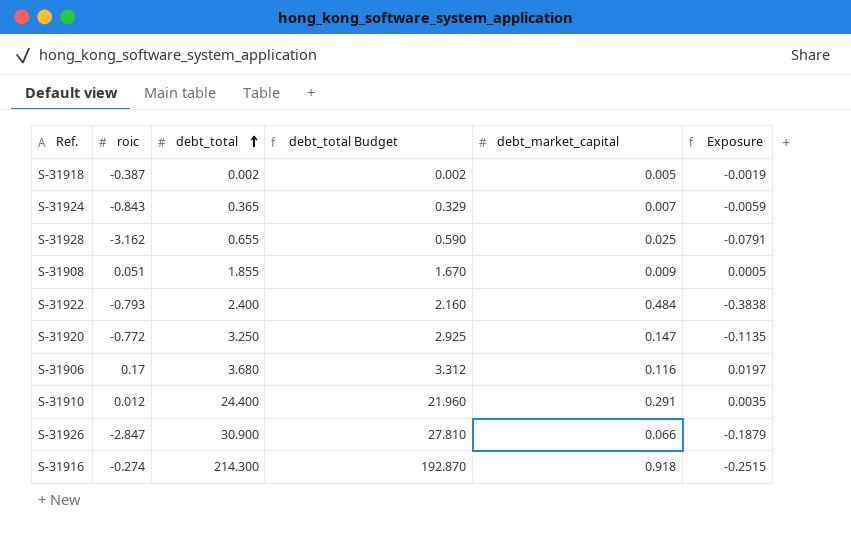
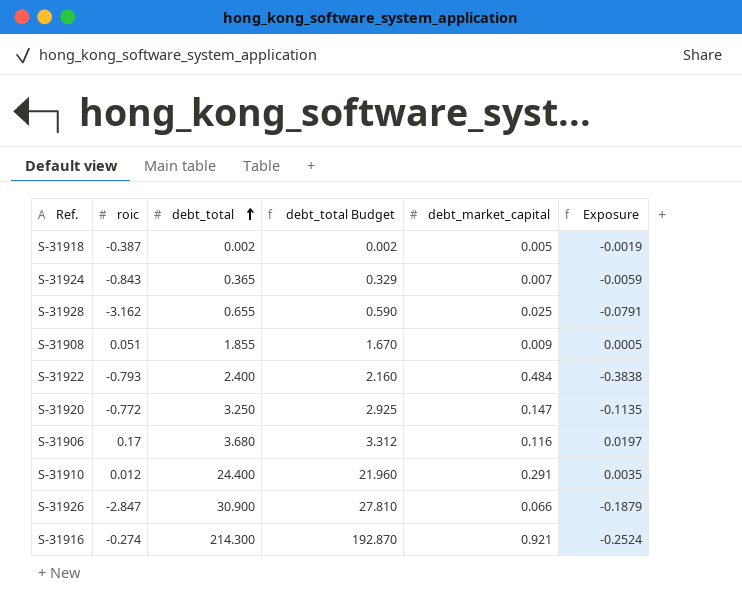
S-31916 | debt_market_capital: 0.918 -> 0.921
S-31916 | Exposure: -0.2515 -> -0.2524

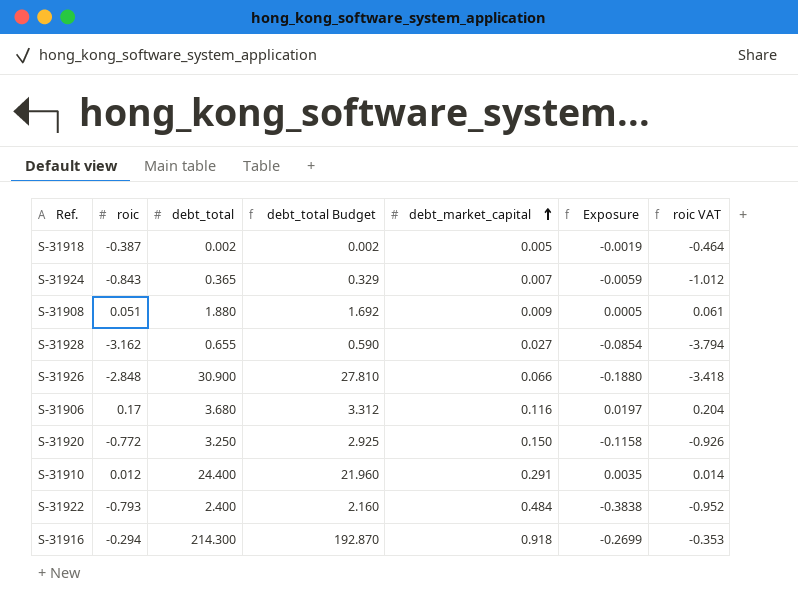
row order: debt_total ascending -> debt_market_capital ascending
column roic VAT | formula: none -> [roic] * 1.2
S-31908 | debt_total: 1.855 -> 1.880
S-31908 | debt_total Budget: 1.670 -> 1.692
S-31928 | debt_market_capital: 0.025 -> 0.027
S-31928 | Exposure: -0.0791 -> -0.0854
S-31926 | roic: -2.847 -> -2.848
S-31926 | Exposure: -0.1879 -> -0.1880
S-31920 | debt_market_capital: 0.147 -> 0.150
S-31920 | Exposure: -0.1135 -> -0.1158
S-31916 | roic: -0.274 -> -0.294
S-31916 | debt_market_capital: 0.921 -> 0.918
S-31916 | Exposure: -0.2524 -> -0.2699

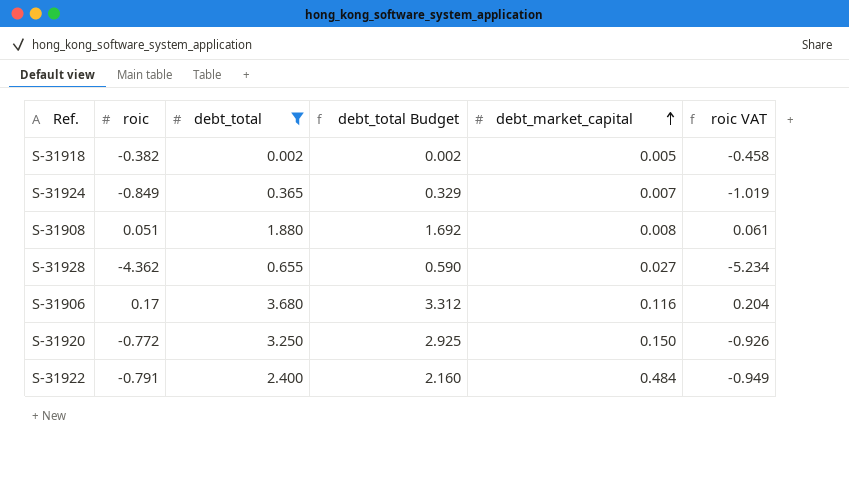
filter: none -> debt_total <= 3.680
column Exposure | formula: [roic] * [debt_market_capital] -> none
S-31918 | roic: -0.387 -> -0.382
S-31918 | roic VAT: -0.464 -> -0.458
S-31924 | roic: -0.843 -> -0.849
S-31924 | roic VAT: -1.012 -> -1.019
S-31908 | debt_market_capital: 0.009 -> 0.008
S-31928 | roic: -3.162 -> -4.362
S-31928 | roic VAT: -3.794 -> -5.234
S-31922 | roic: -0.793 -> -0.791
S-31922 | roic VAT: -0.952 -> -0.949

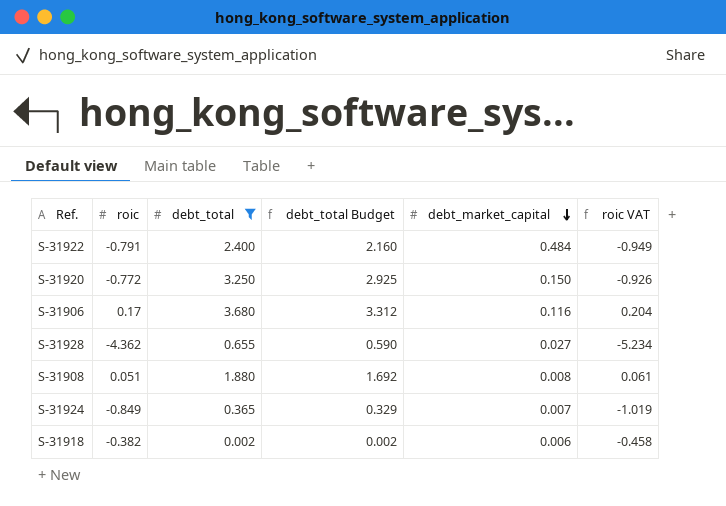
row order: debt_market_capital ascending -> debt_market_capital descending
S-31918 | debt_market_capital: 0.005 -> 0.006

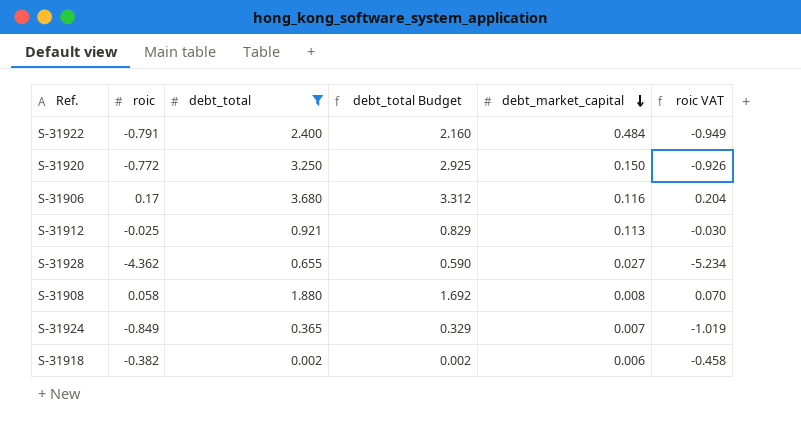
row S-31912: none -> -0.025 | 0.921 | 0.829 | 0.113 | -0.030
S-31908 | roic: 0.051 -> 0.058
S-31908 | roic VAT: 0.061 -> 0.070

